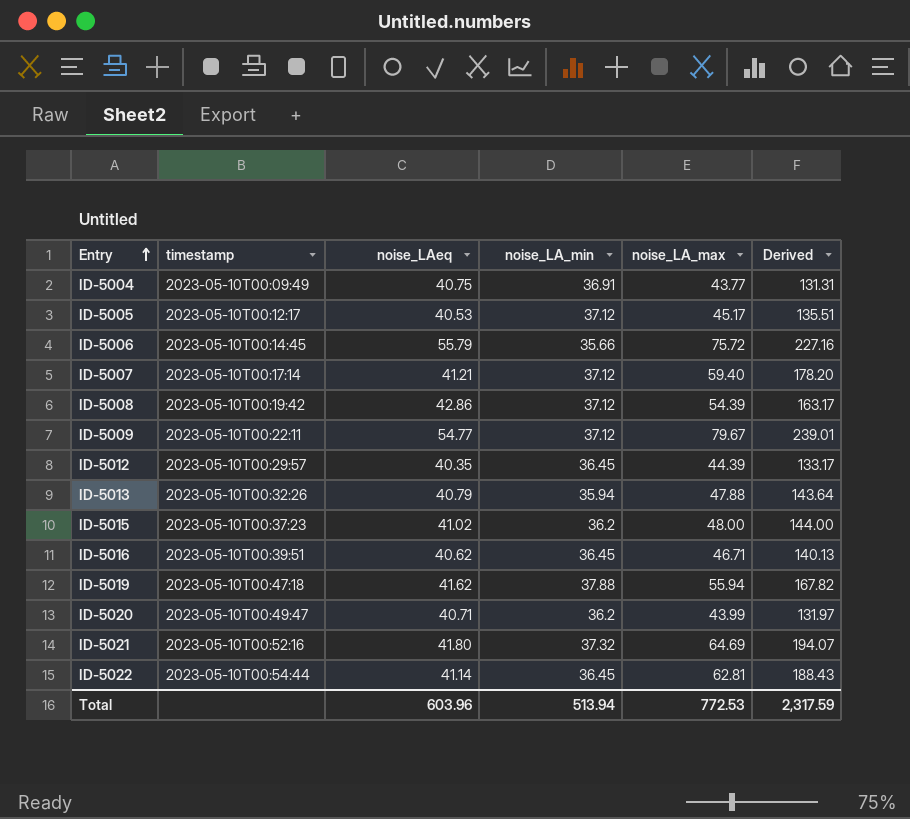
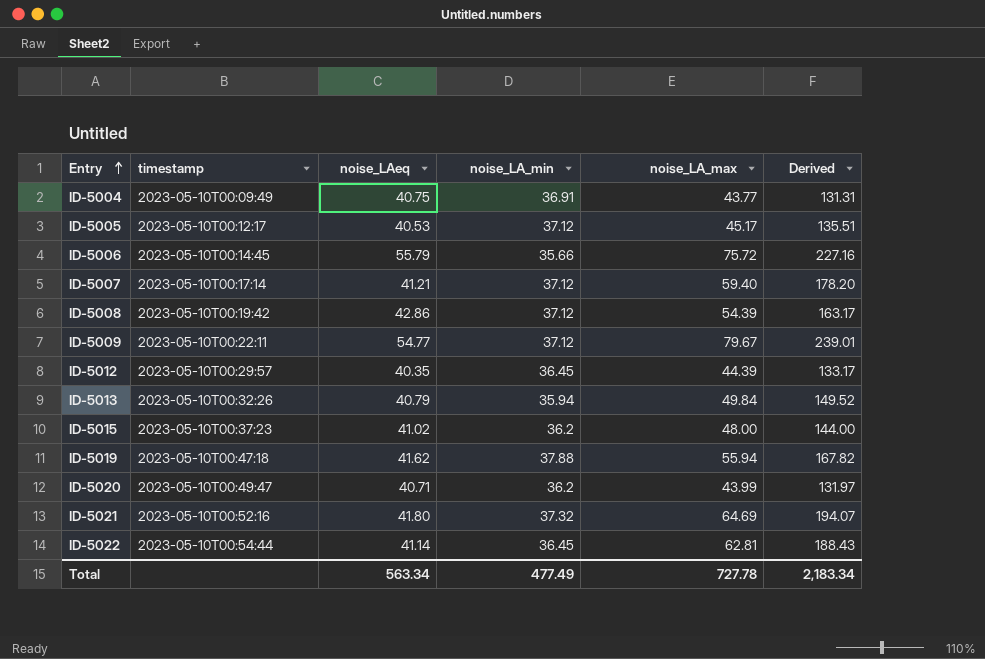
row ID-5016: 2023-05-10T00:39:51 | 40.62 | 36.45 | 46.71 | 140.13 -> none
ID-5013 | noise_LA_max: 47.88 -> 49.84
ID-5013 | Derived: 143.64 -> 149.52
Total | noise_LAeq: 603.96 -> 563.34
Total | noise_LA_min: 513.94 -> 477.49
Total | noise_LA_max: 772.53 -> 727.78
Total | Derived: 2,317.59 -> 2,183.34

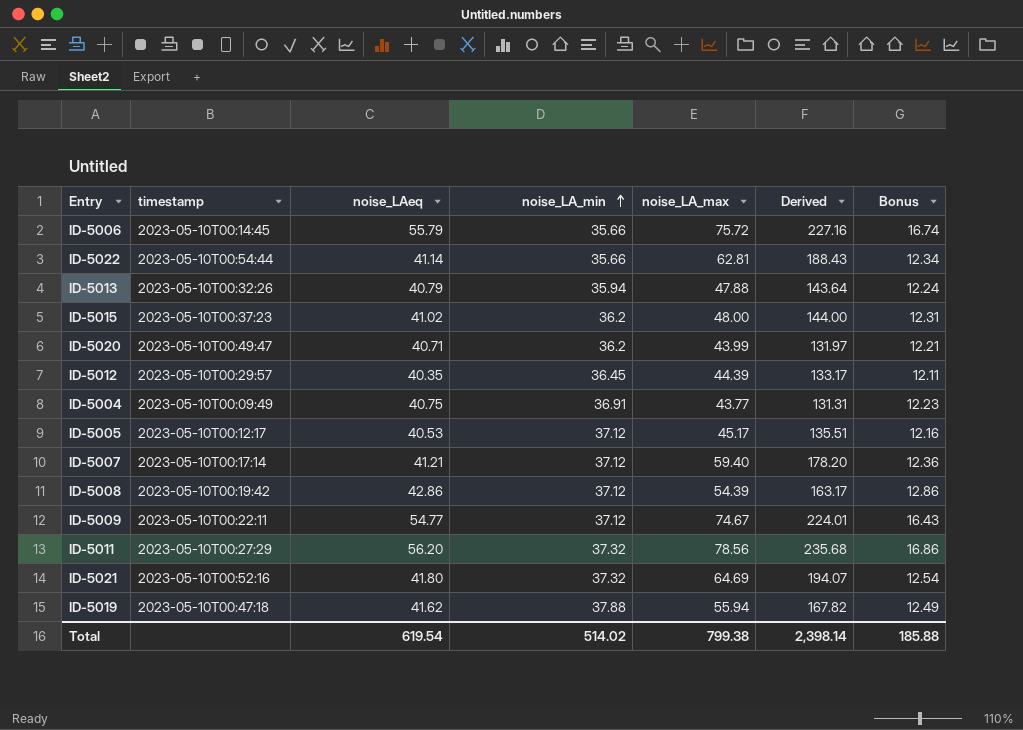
row order: Entry ascending -> noise_LA_min ascending
column Bonus | formula: none -> [noise_LAeq] * 0.3
ID-5022 | noise_LA_min: 36.45 -> 35.66
ID-5013 | noise_LA_max: 49.84 -> 47.88
ID-5013 | Derived: 149.52 -> 143.64
ID-5009 | noise_LA_max: 79.67 -> 74.67
ID-5009 | Derived: 239.01 -> 224.01
row ID-5011: none -> 2023-05-10T00:27:29 | 56.20 | 37.32 | 78.56 | 235.68 | 16.86
Total | noise_LAeq: 563.34 -> 619.54
Total | noise_LA_min: 477.49 -> 514.02
Total | noise_LA_max: 727.78 -> 799.38
Total | Derived: 2,183.34 -> 2,398.14

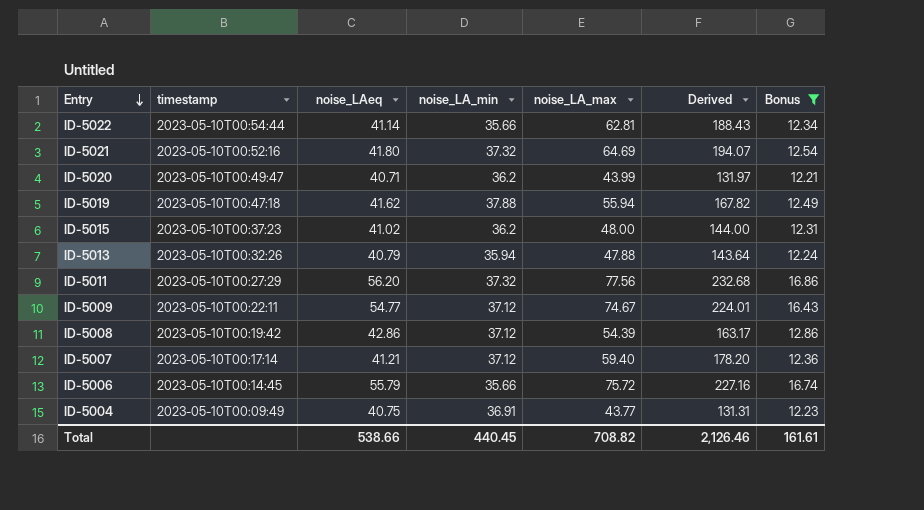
filter: none -> Bonus >= 12.21
row order: noise_LA_min ascending -> Entry descending
ID-5011 | noise_LA_max: 78.56 -> 77.56
ID-5011 | Derived: 235.68 -> 232.68
Total | noise_LAeq: 619.54 -> 538.66
Total | noise_LA_min: 514.02 -> 440.45
Total | noise_LA_max: 799.38 -> 708.82
Total | Derived: 2,398.14 -> 2,126.46
Total | Bonus: 185.88 -> 161.61

